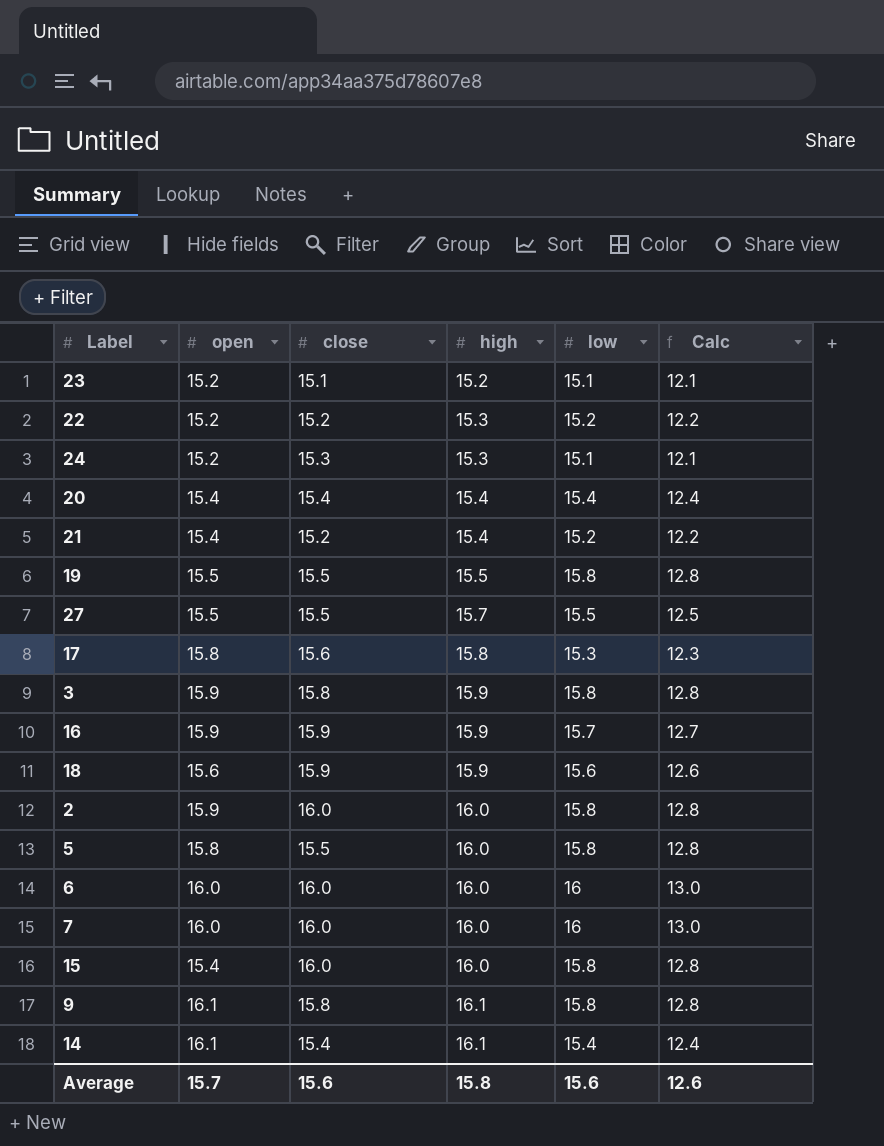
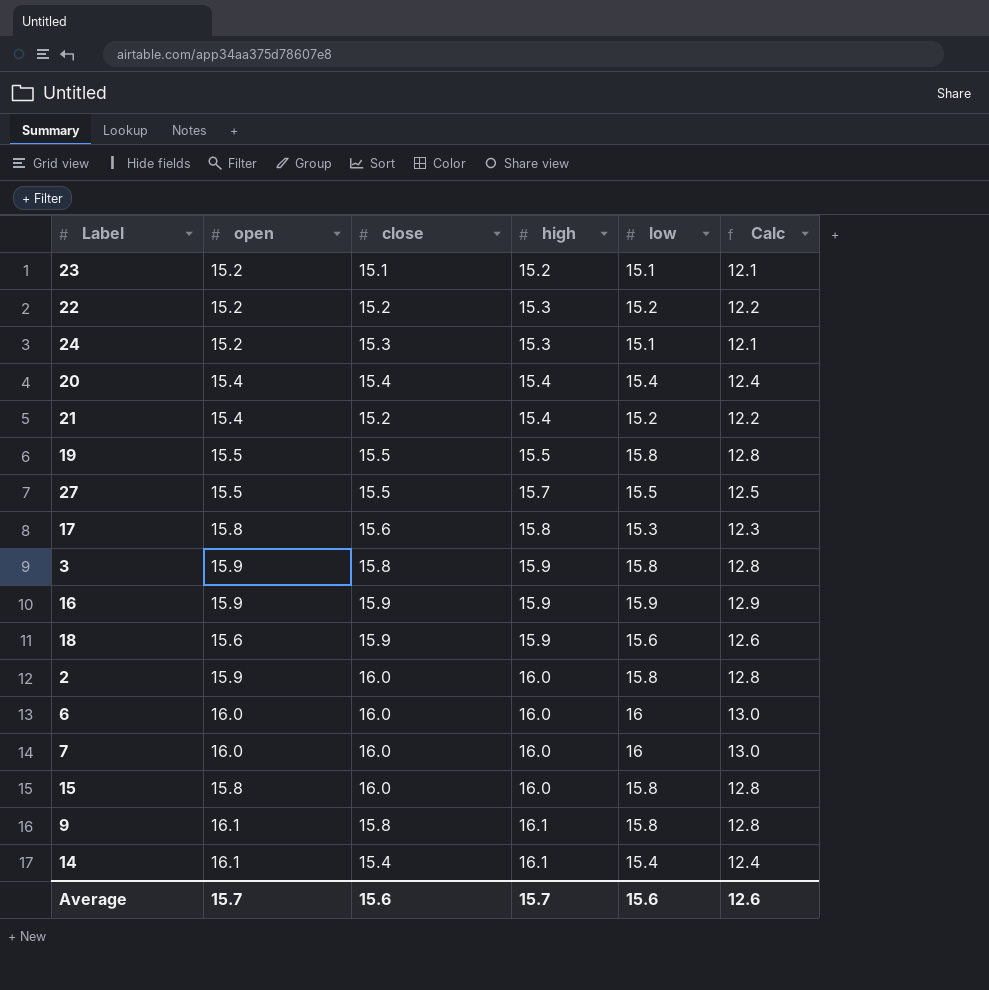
row 5: 15.8 | 15.5 | 16.0 | 15.8 | 12.8 -> none
16 | low: 15.7 -> 15.9
16 | Calc: 12.7 -> 12.9
15 | open: 15.4 -> 15.8
Average | high: 15.8 -> 15.7

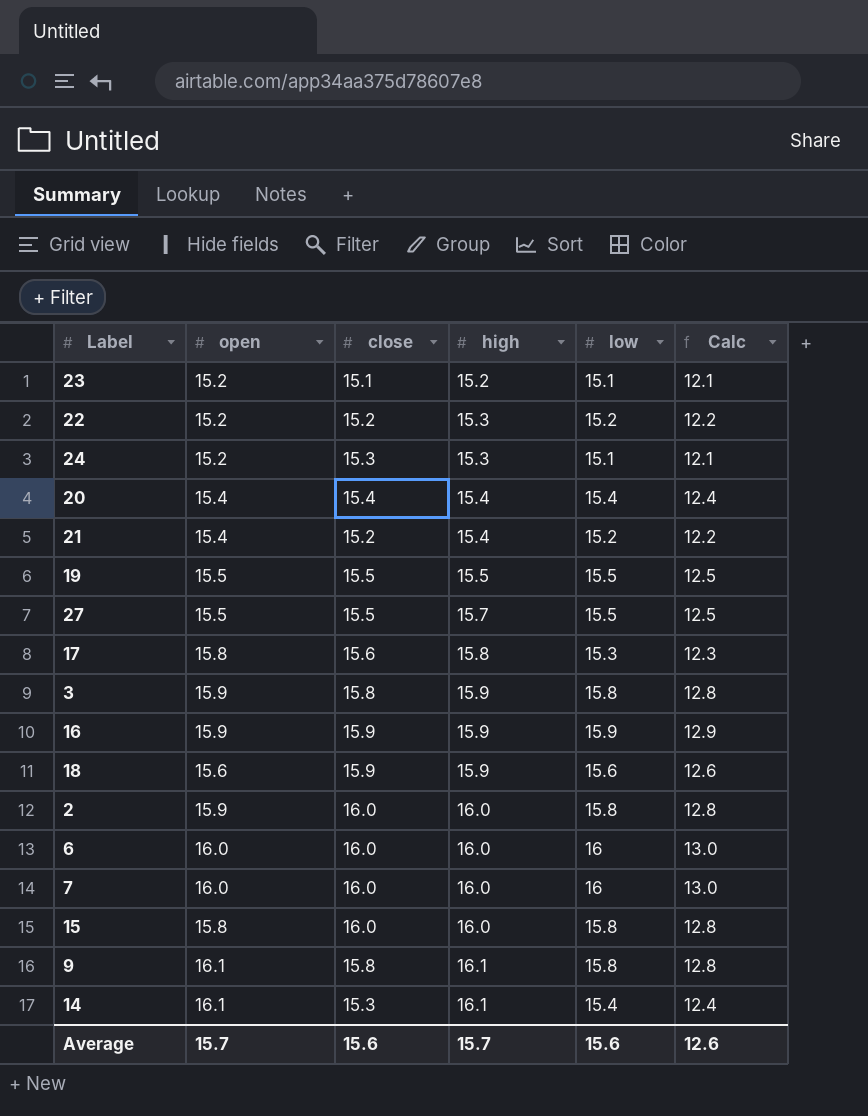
19 | low: 15.8 -> 15.5
19 | Calc: 12.8 -> 12.5
14 | close: 15.4 -> 15.3

